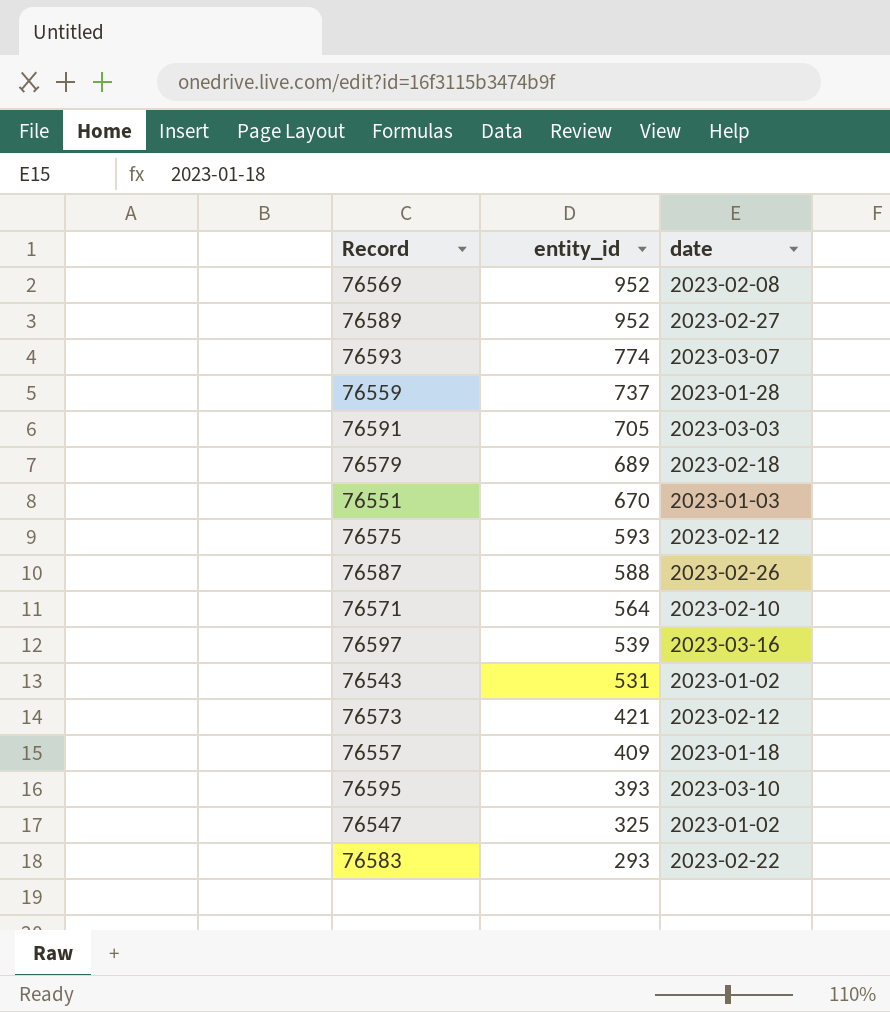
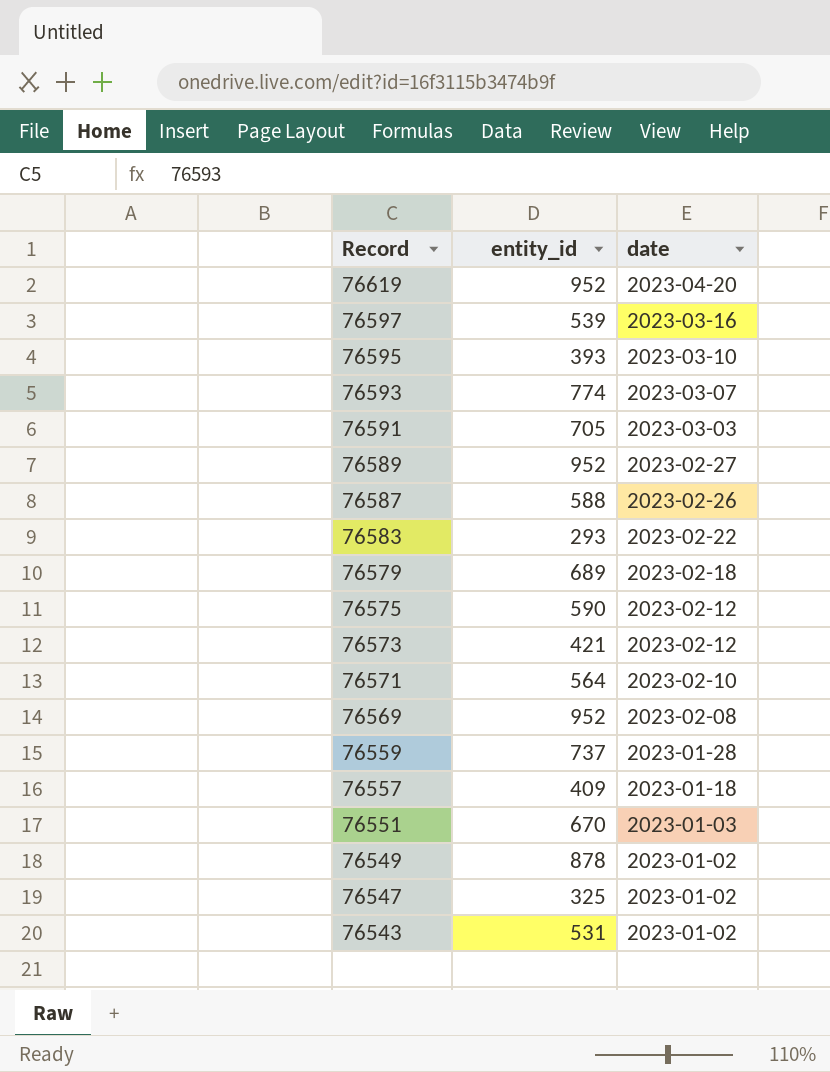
row order: entity_id descending -> Record descending
row 76619: none -> 952 | 2023-04-20
76575 | entity_id: 593 -> 590
row 76549: none -> 878 | 2023-01-02

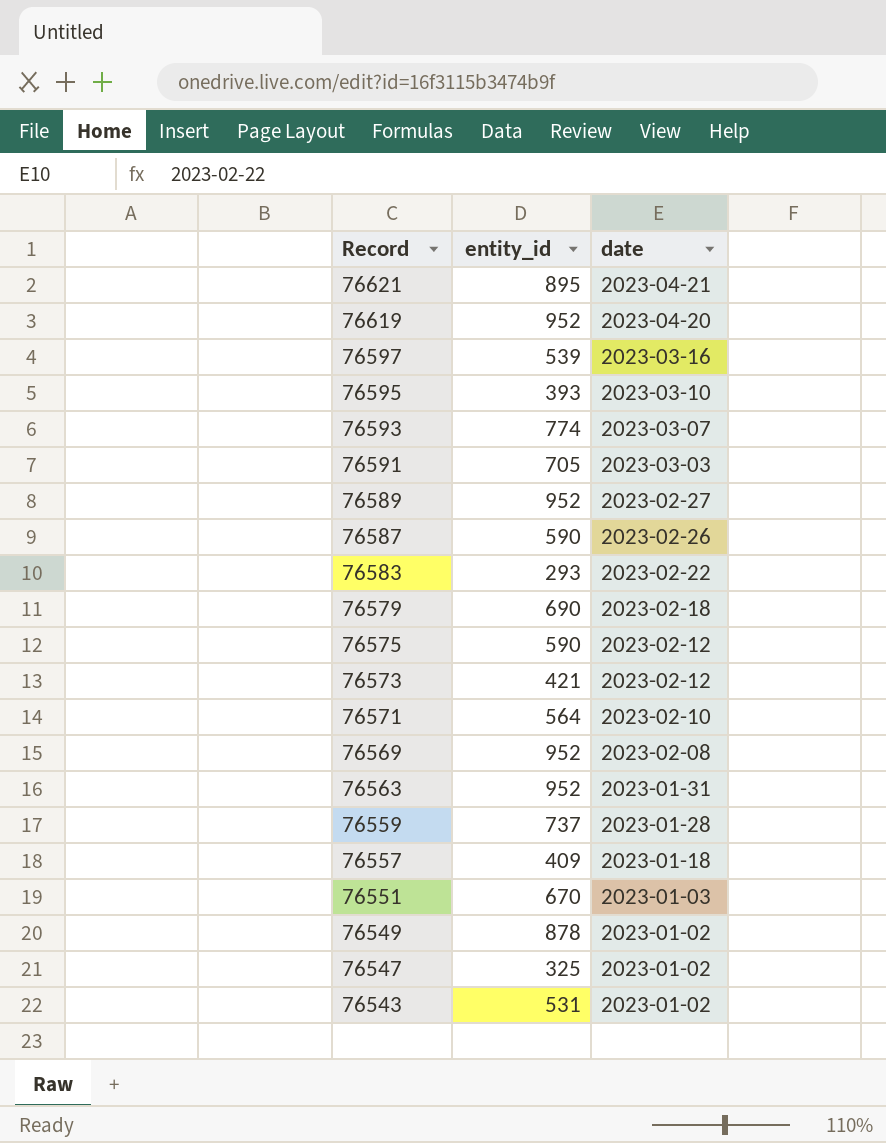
row 76621: none -> 895 | 2023-04-21
76587 | entity_id: 588 -> 590
76579 | entity_id: 689 -> 690
row 76563: none -> 952 | 2023-01-31

